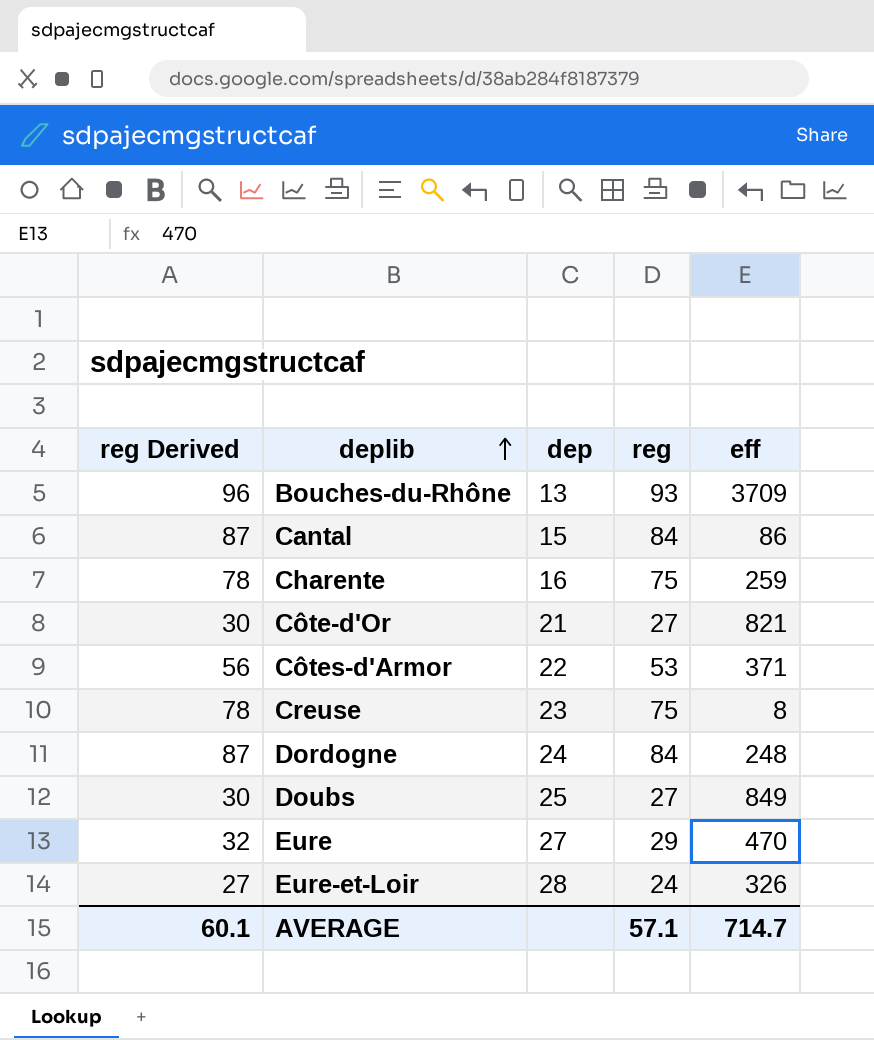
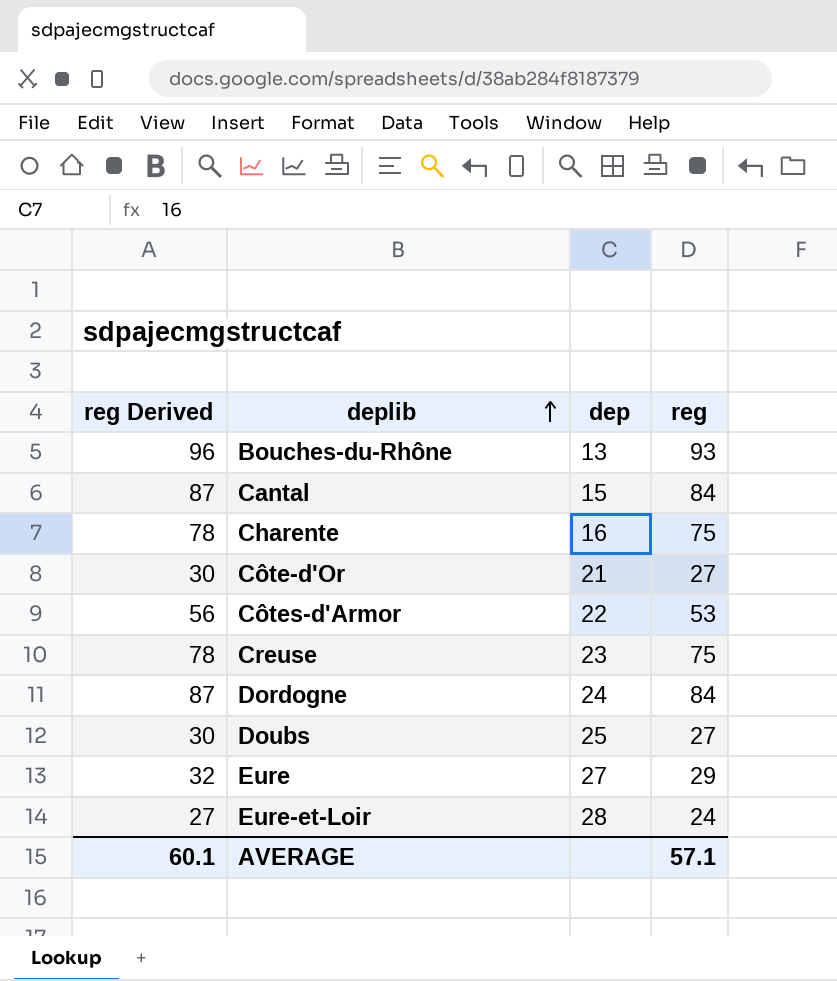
column eff | position: 5 -> none

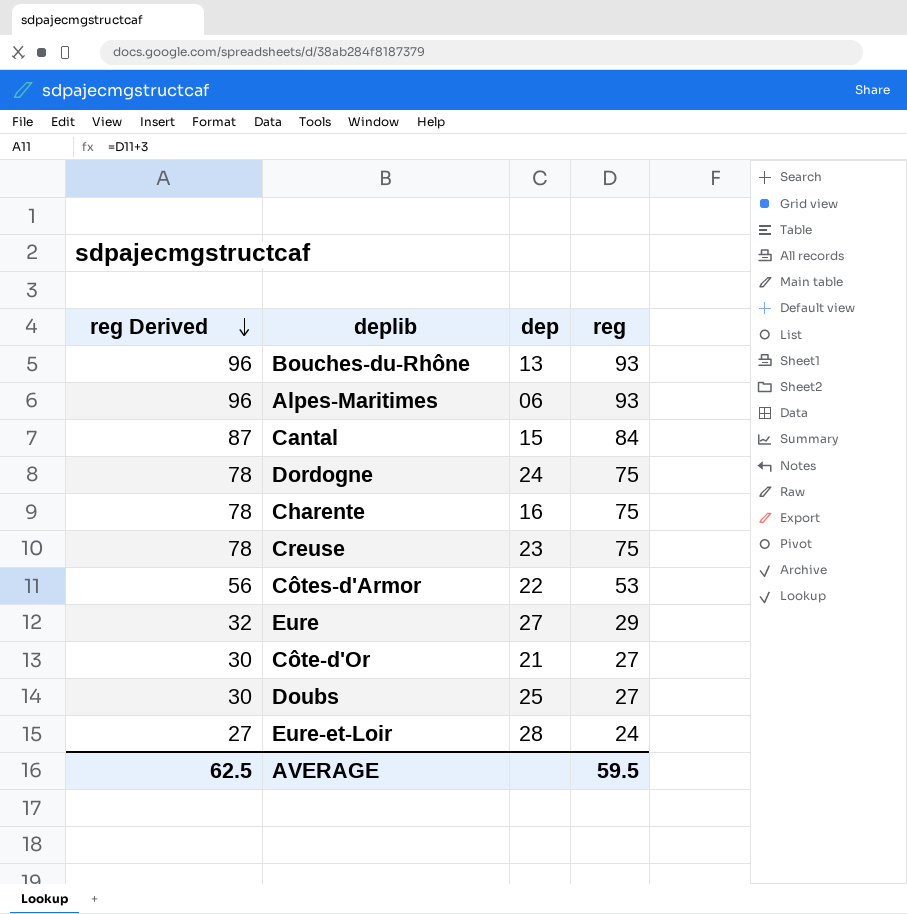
row order: deplib ascending -> reg Derived descending
row Alpes-Maritimes: none -> 96 | 06 | 93
Dordogne | reg Derived: 87 -> 78
Dordogne | reg: 84 -> 75
AVERAGE | reg Derived: 60.1 -> 62.5
AVERAGE | reg: 57.1 -> 59.5

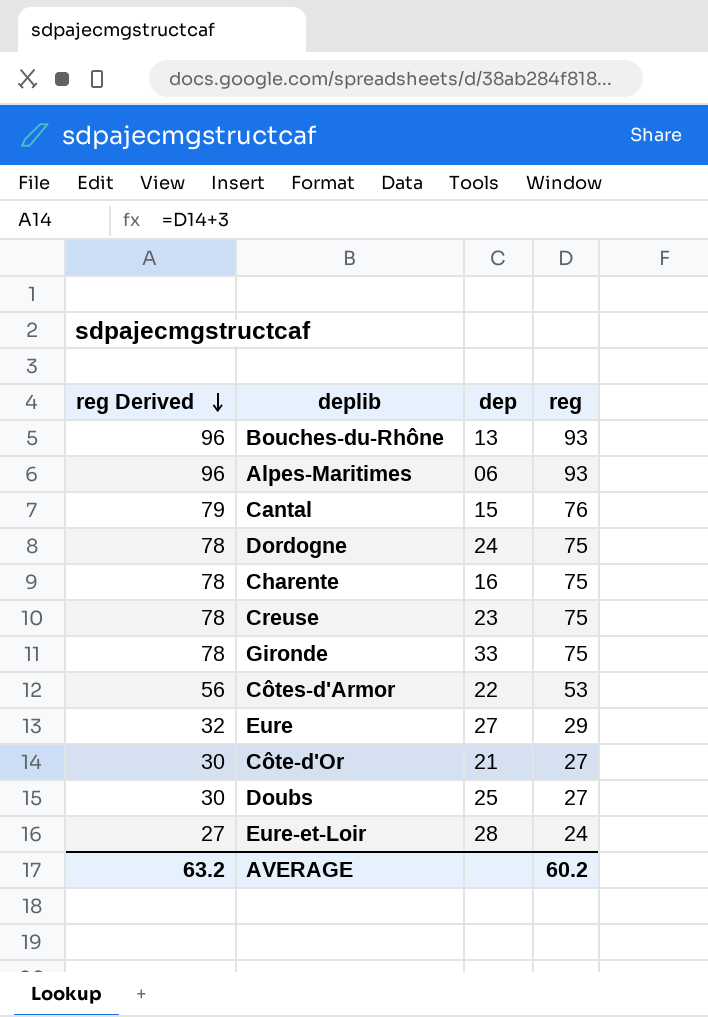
Cantal | reg Derived: 87 -> 79
Cantal | reg: 84 -> 76
row Gironde: none -> 78 | 33 | 75
AVERAGE | reg Derived: 62.5 -> 63.2
AVERAGE | reg: 59.5 -> 60.2

